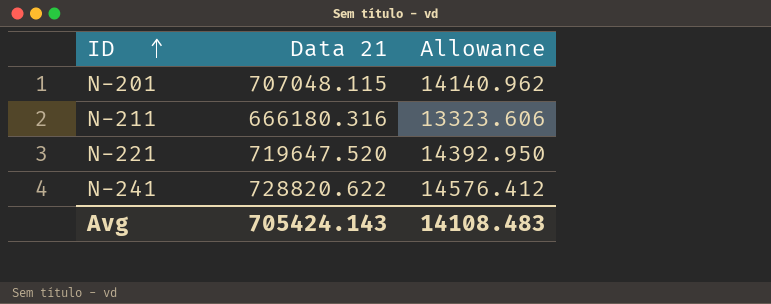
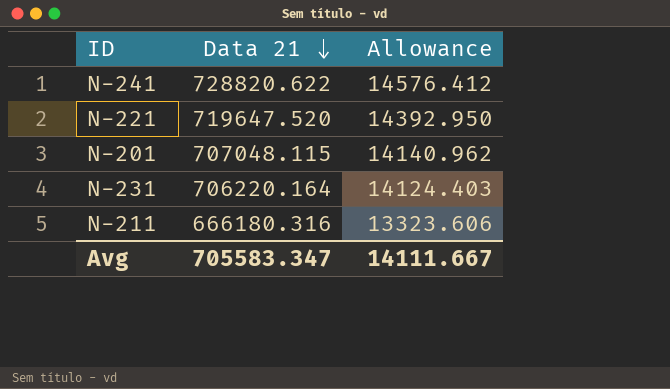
row order: ID ascending -> Data 21 descending
row N-231: none -> 706220.164 | 14124.403
Avg | Data 21: 705424.143 -> 705583.347
Avg | Allowance: 14108.483 -> 14111.667

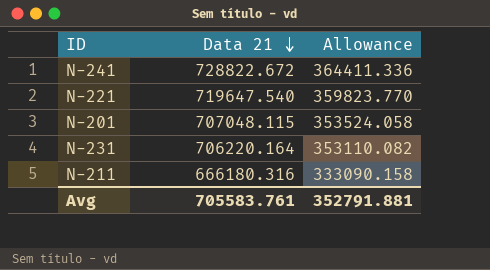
column Allowance | formula: [Data 21] * 0.02 -> [Data 21] * 0.5
N-241 | Data 21: 728820.622 -> 728822.672
N-221 | Data 21: 719647.520 -> 719647.540
Avg | Data 21: 705583.347 -> 705583.761
Avg | Allowance: 14111.667 -> 352791.881

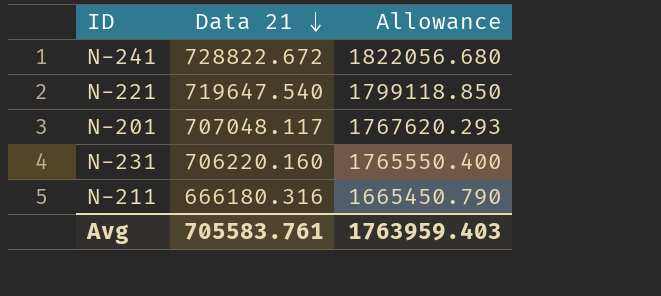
column Allowance | formula: [Data 21] * 0.5 -> [Data 21] * 2.5
N-201 | Data 21: 707048.115 -> 707048.117
N-231 | Data 21: 706220.164 -> 706220.160
Avg | Allowance: 352791.881 -> 1763959.403

